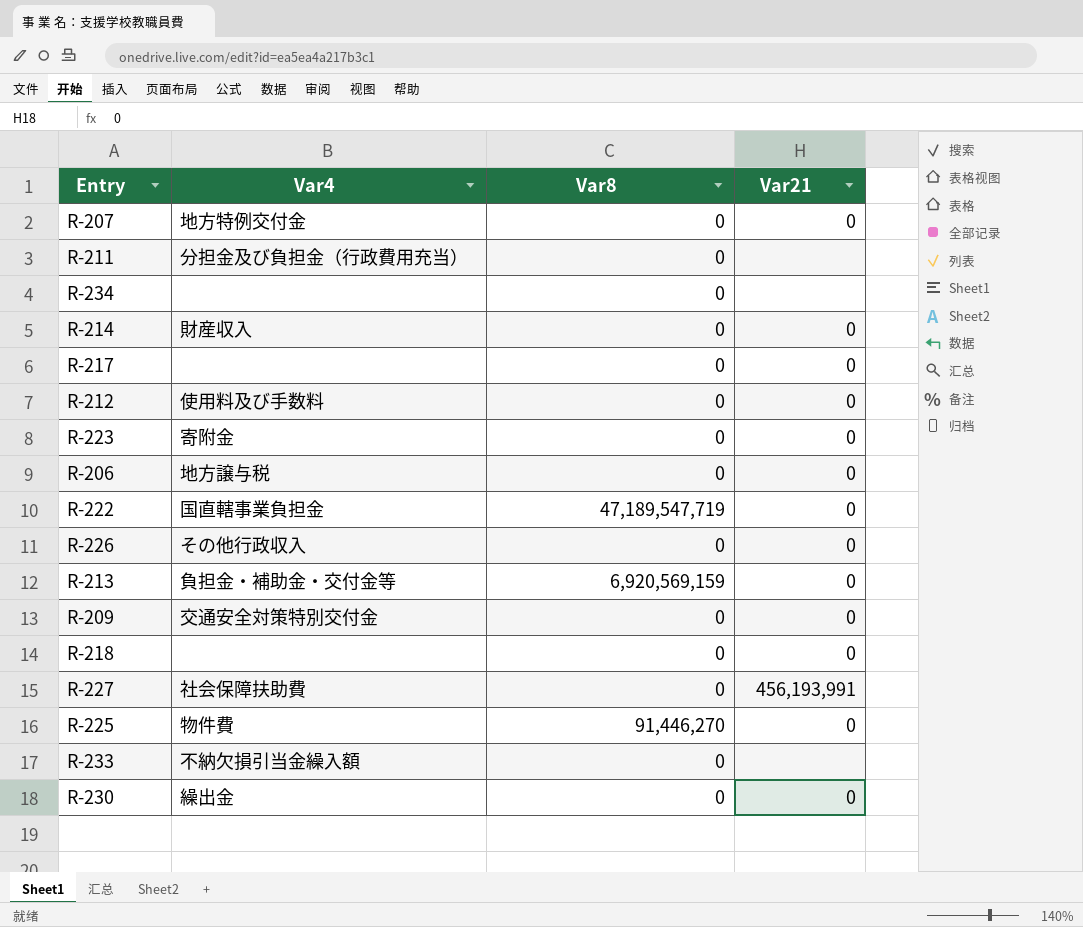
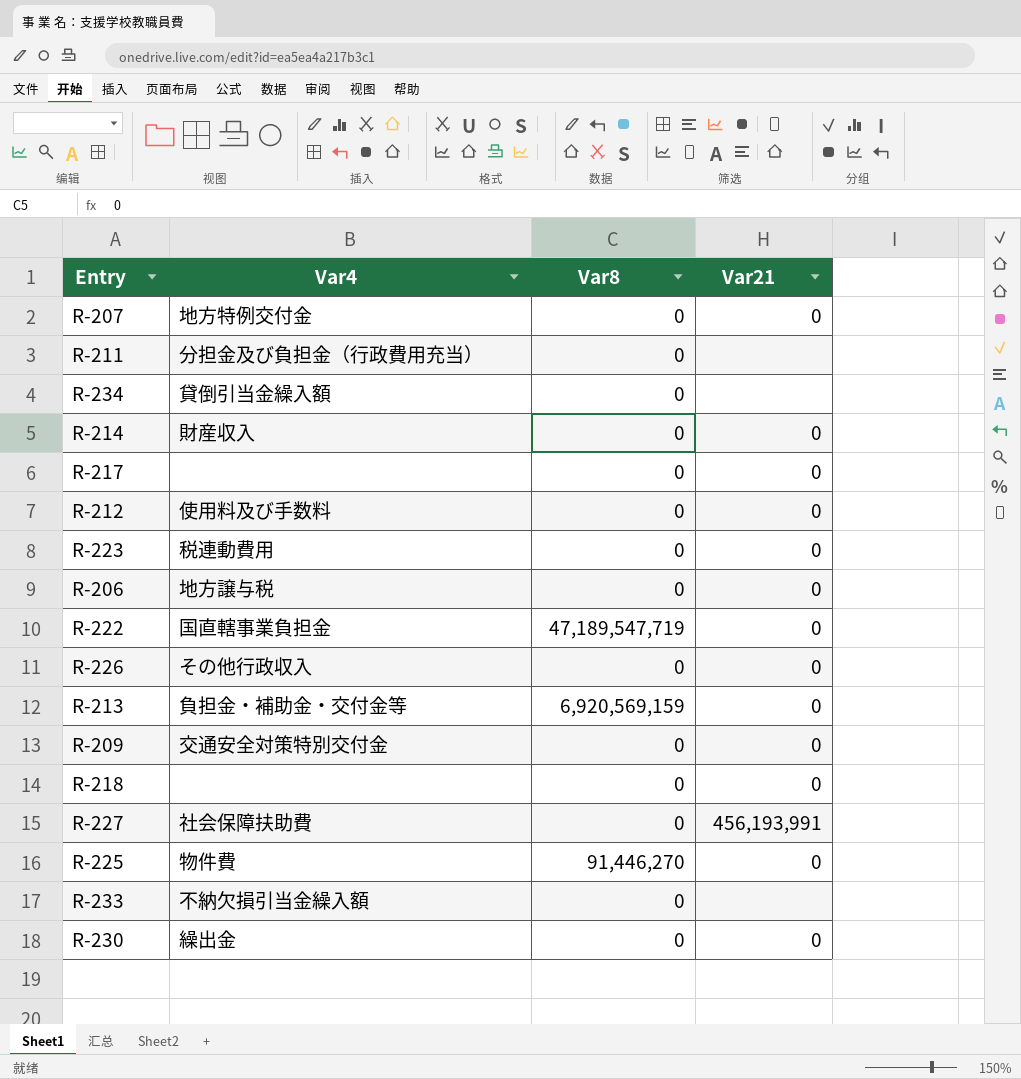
R-234 | Var4: none -> 貸倒引当金繰入額
R-223 | Var4: 寄附金 -> 税連動費用

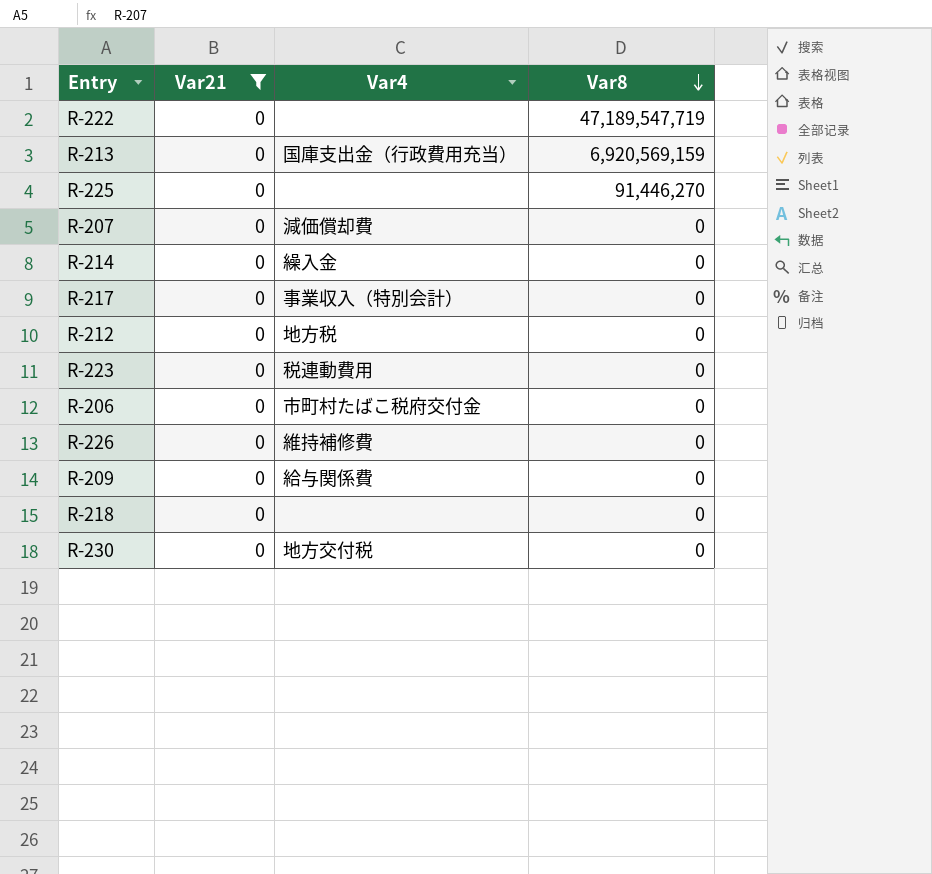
filter: none -> Var21 = 0
row order: none -> Var8 descending
column Var21 | position: 4 -> 2
R-222 | Var4: 国直轄事業負担金 -> none
R-213 | Var4: 負担金・補助金・交付金等 -> 国庫支出金（行政費用充当）
R-225 | Var4: 物件費 -> none
R-207 | Var4: 地方特例交付金 -> 減価償却費
R-214 | Var4: 財産収入 -> 繰入金
R-217 | Var4: none -> 事業収入（特別会計）
R-212 | Var4: 使用料及び手数料 -> 地方税
R-206 | Var4: 地方譲与税 -> 市町村たばこ税府交付金
R-226 | Var4: その他行政収入 -> 維持補修費
R-209 | Var4: 交通安全対策特別交付金 -> 給与関係費
R-230 | Var4: 繰出金 -> 地方交付税

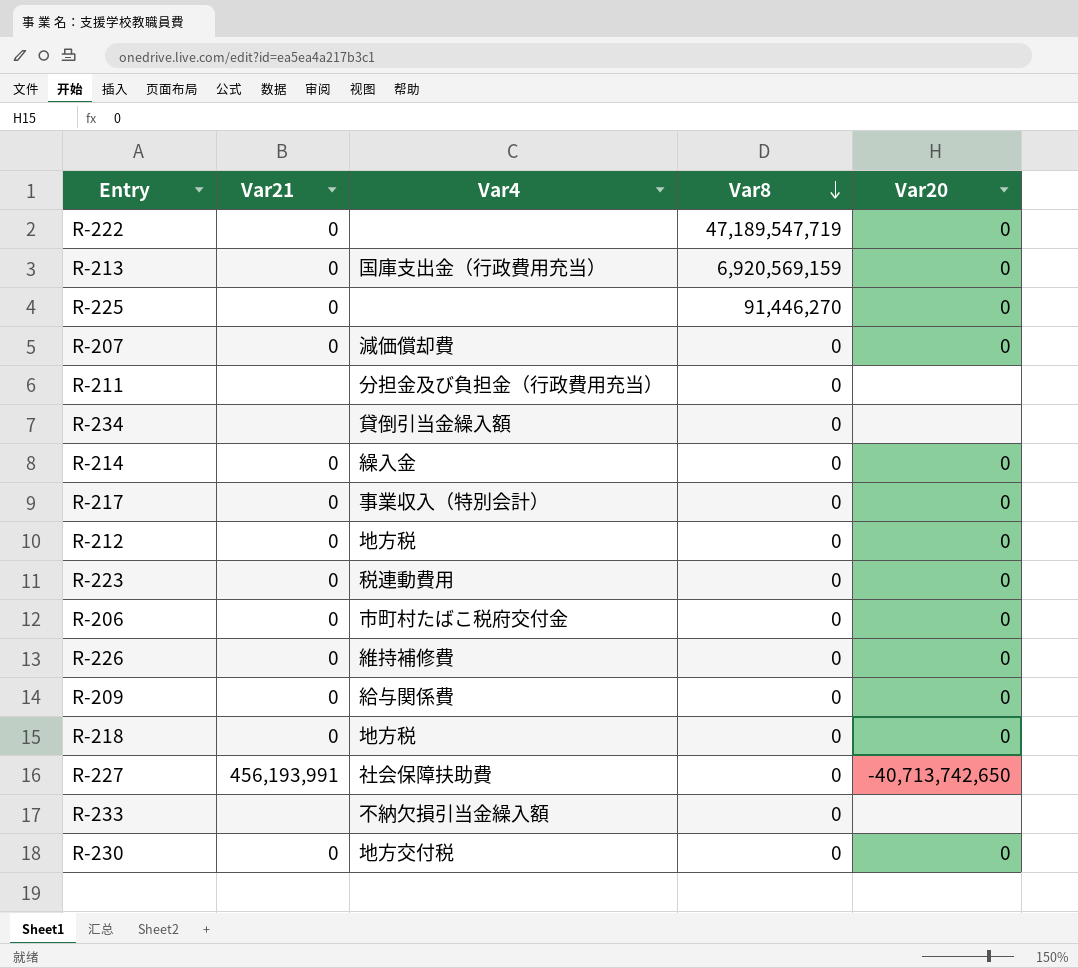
filter: Var21 = 0 -> none
column Var20 | position: none -> 5
R-218 | Var4: none -> 地方税

